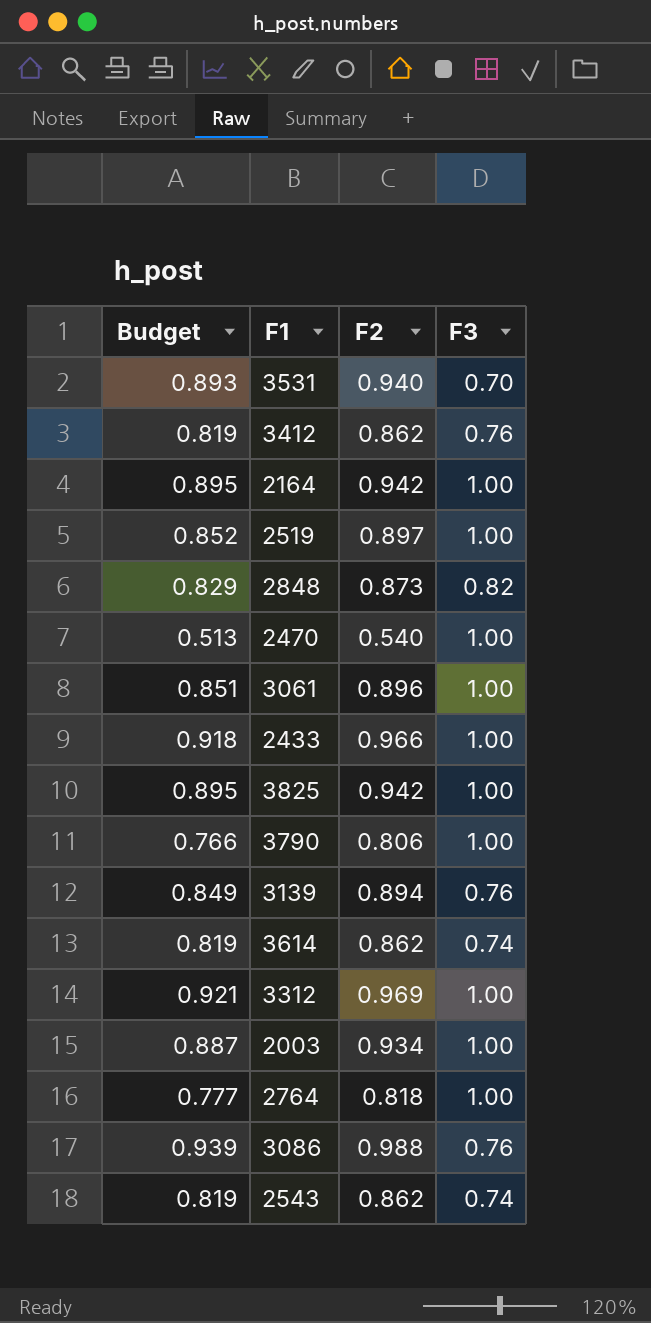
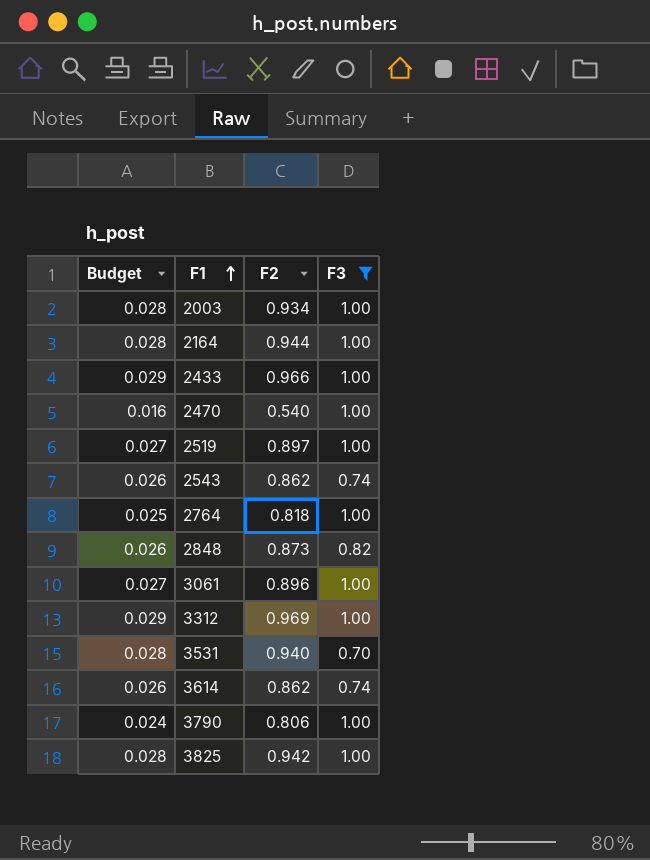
filter: none -> F3 != 0.76
row order: none -> F1 ascending
column Budget | formula: [F2] * 0.95 -> [F2] * 0.03
2164 | F2: 0.942 -> 0.944

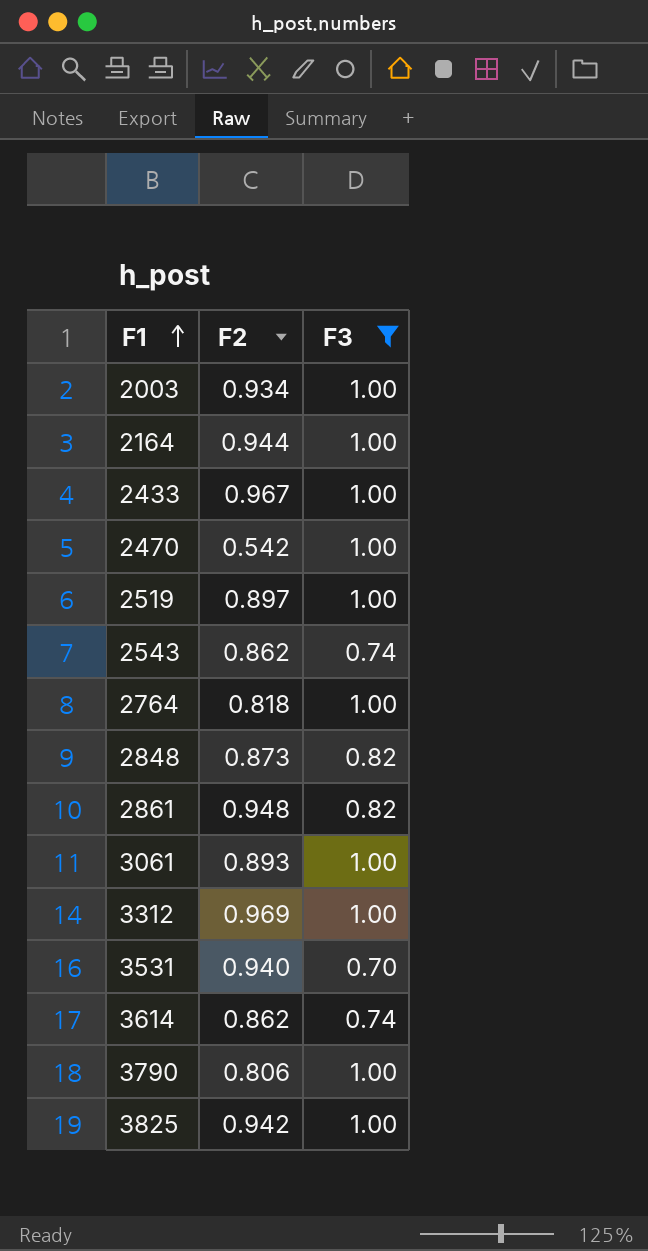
column Budget | formula: [F2] * 0.03 -> none
2433 | F2: 0.966 -> 0.967
2470 | F2: 0.540 -> 0.542
row 2861: none -> 0.948 | 0.82
3061 | F2: 0.896 -> 0.893

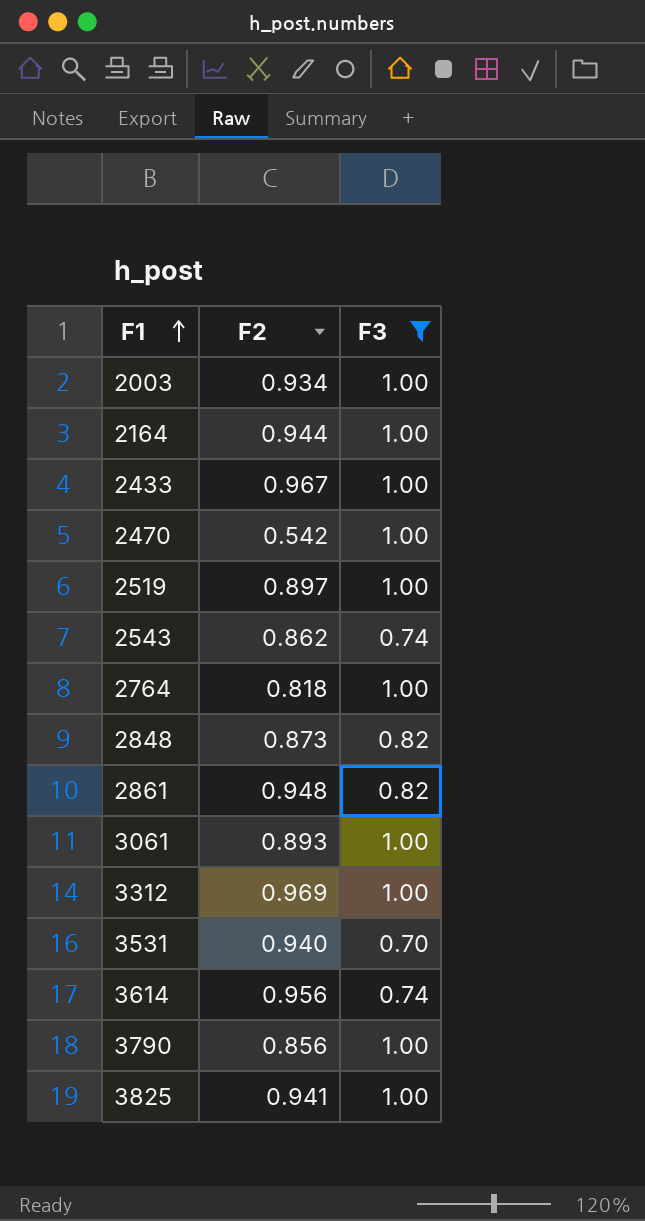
3614 | F2: 0.862 -> 0.956
3790 | F2: 0.806 -> 0.856
3825 | F2: 0.942 -> 0.941

